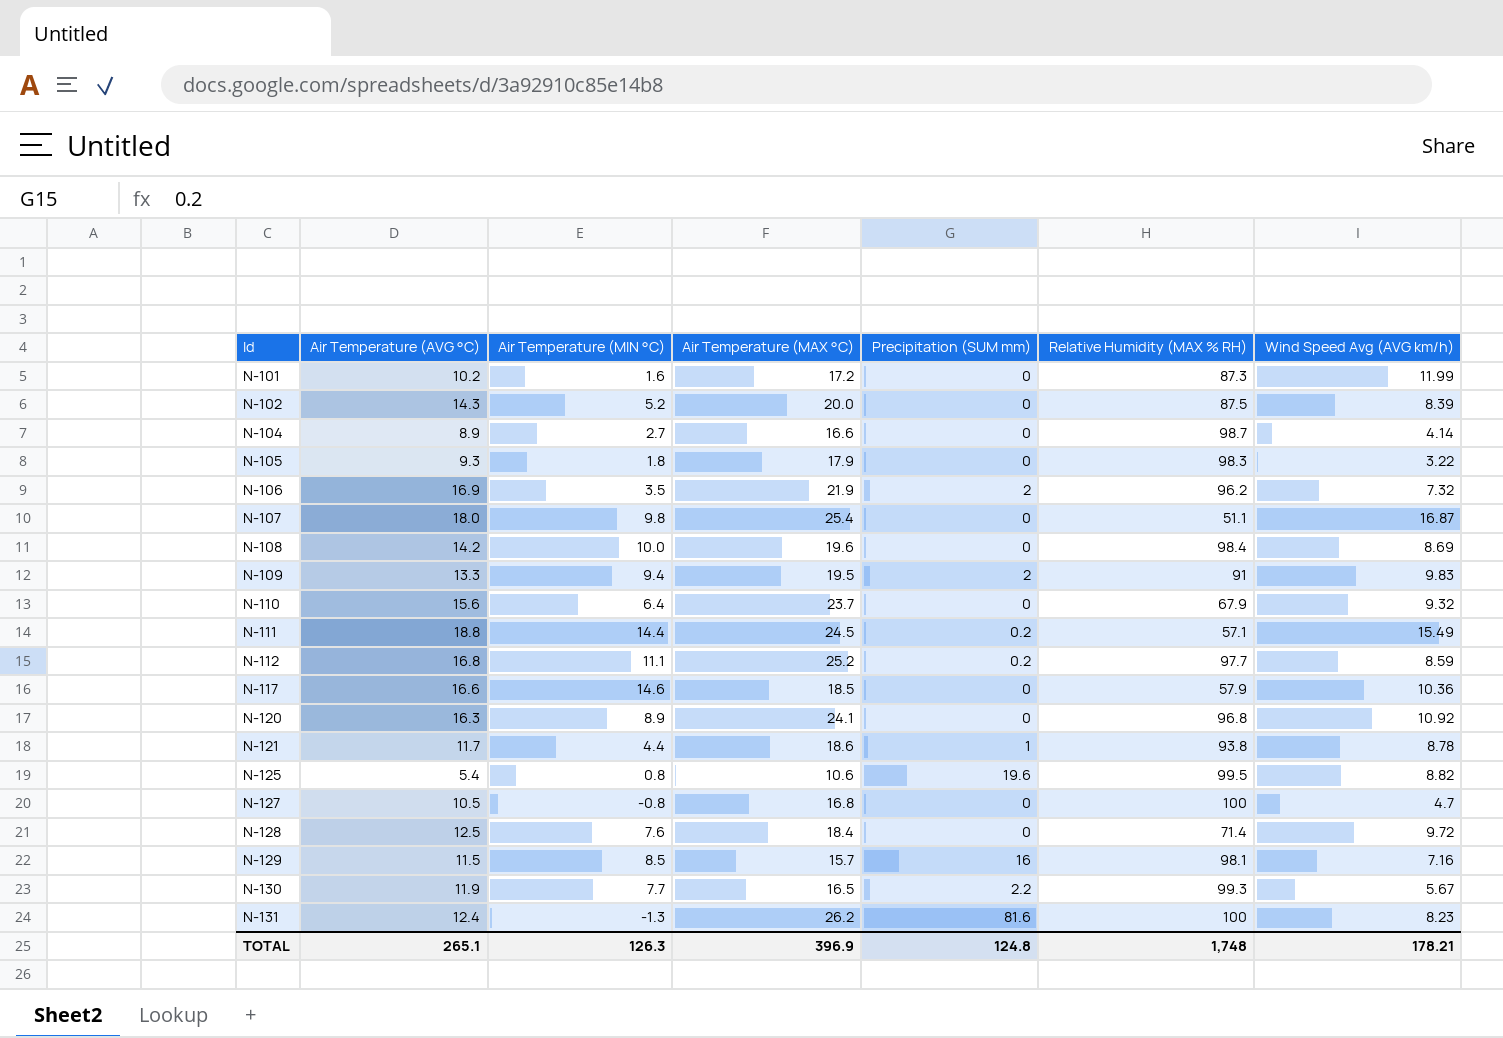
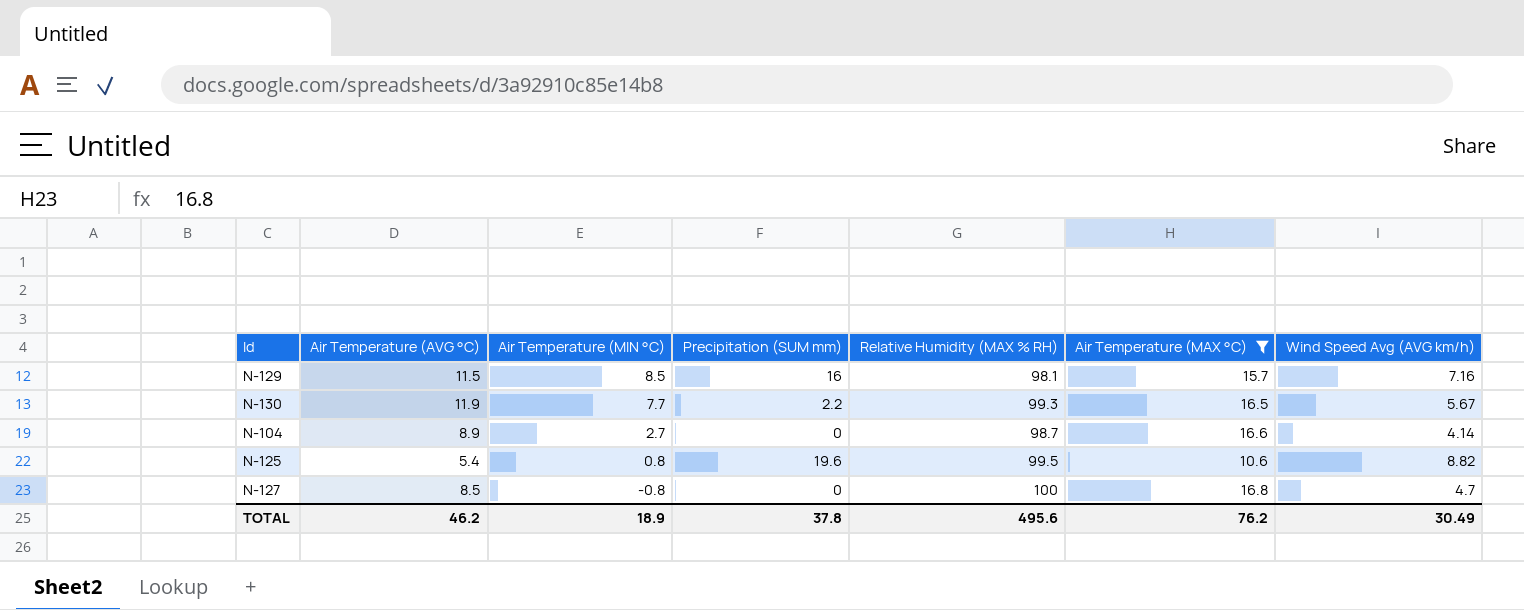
filter: none -> Air Temperature (MAX °C) <= 16.8
row order: Id ascending -> Air Temperature (MIN °C) descending
column Air Temperature (MAX °C) | position: 4 -> 6
N-127 | Air Temperature (AVG °C): 10.5 -> 8.5
TOTAL | Air Temperature (AVG °C): 265.1 -> 46.2
TOTAL | Air Temperature (MIN °C): 126.3 -> 18.9
TOTAL | Precipitation (SUM mm): 124.8 -> 37.8
TOTAL | Relative Humidity (MAX % RH): 1,748 -> 495.6
TOTAL | Air Temperature (MAX °C): 396.9 -> 76.2
TOTAL | Wind Speed Avg (AVG km/h): 178.21 -> 30.49

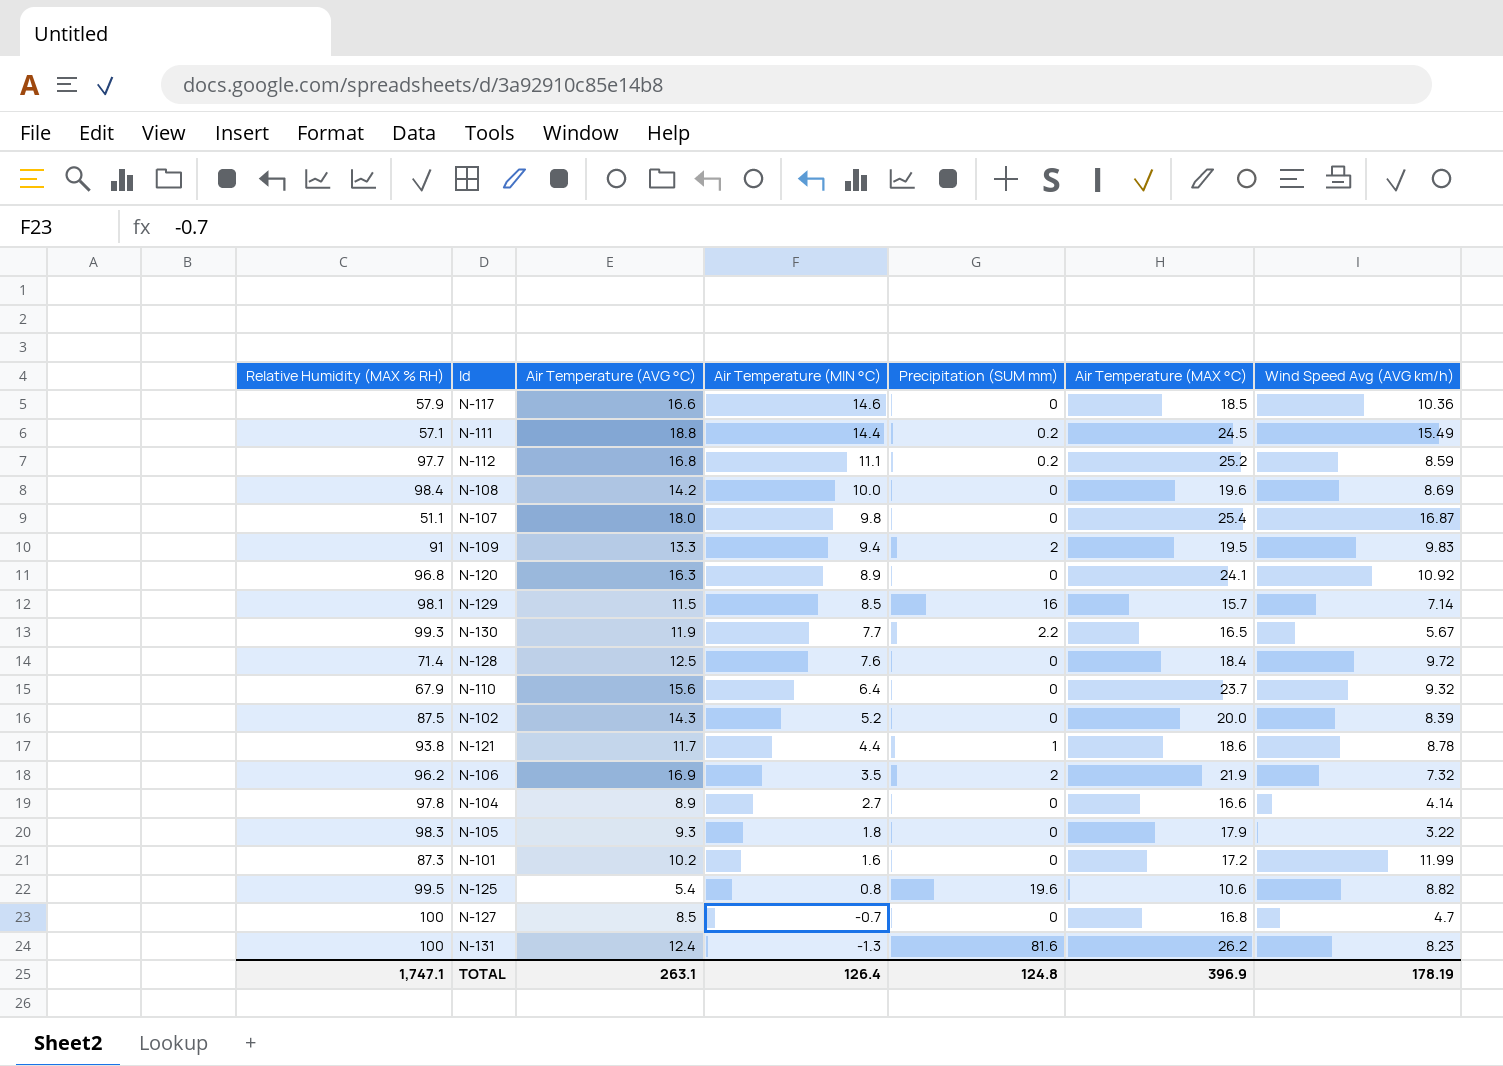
filter: Air Temperature (MAX °C) <= 16.8 -> none
column Relative Humidity (MAX % RH) | position: 5 -> 1
N-129 | Wind Speed Avg (AVG km/h): 7.16 -> 7.14
N-104 | Relative Humidity (MAX % RH): 98.7 -> 97.8
N-127 | Air Temperature (MIN °C): -0.8 -> -0.7
TOTAL | Relative Humidity (MAX % RH): 495.6 -> 1,747.1
TOTAL | Air Temperature (AVG °C): 46.2 -> 263.1
TOTAL | Air Temperature (MIN °C): 18.9 -> 126.4
TOTAL | Precipitation (SUM mm): 37.8 -> 124.8
TOTAL | Air Temperature (MAX °C): 76.2 -> 396.9
TOTAL | Wind Speed Avg (AVG km/h): 30.49 -> 178.19

